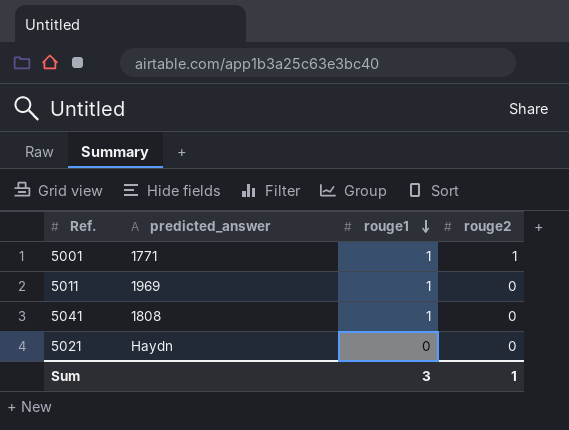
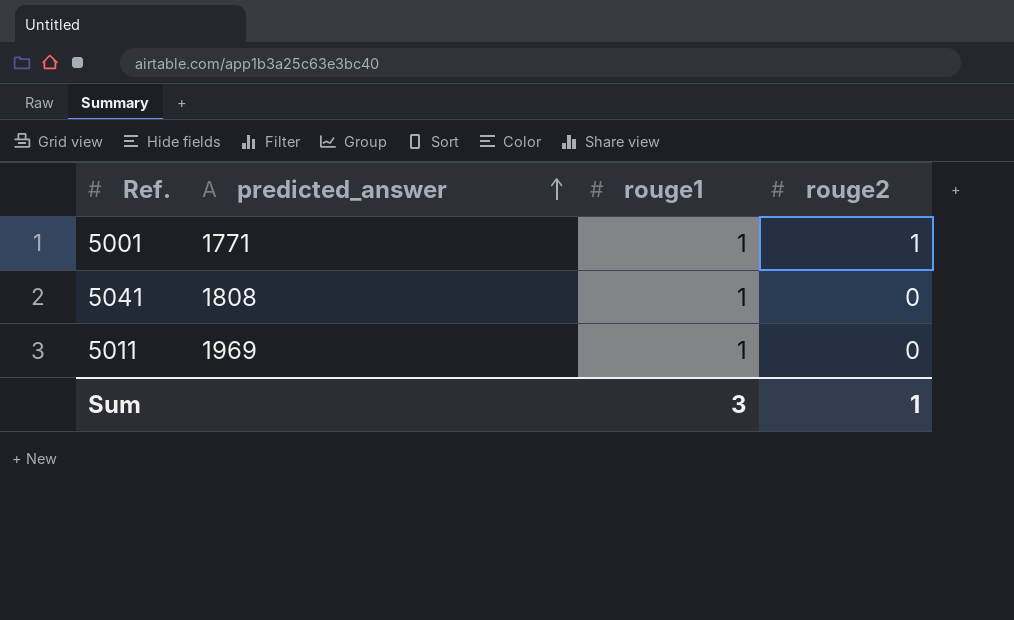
row order: rouge1 descending -> predicted_answer ascending
row 5021: Haydn | 0 | 0 -> none

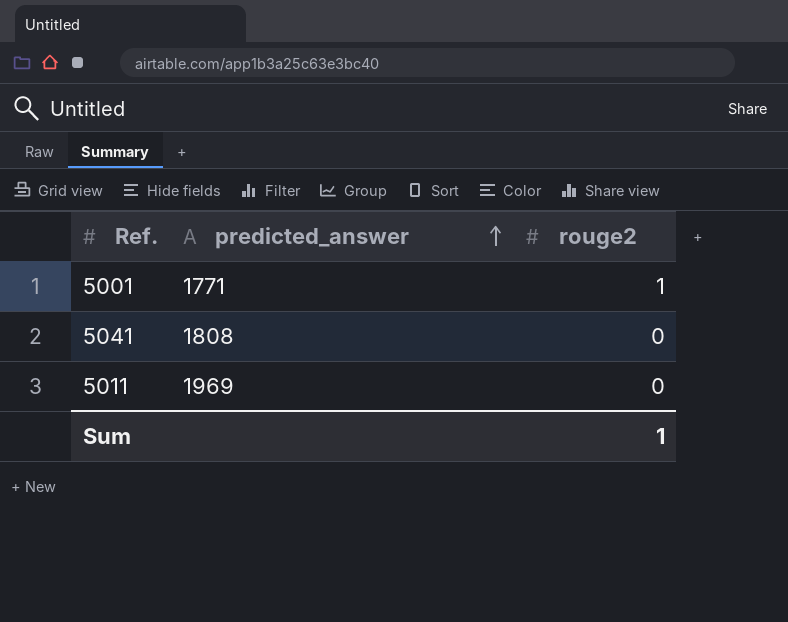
column rouge1 | position: 3 -> none

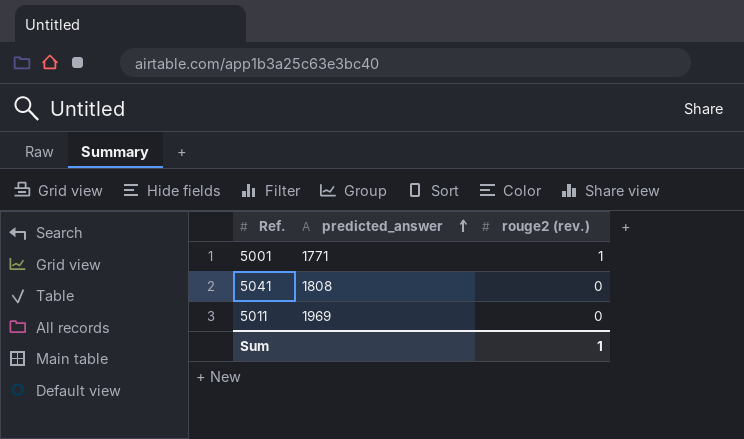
column name: rouge2 -> rouge2 (rev.)

